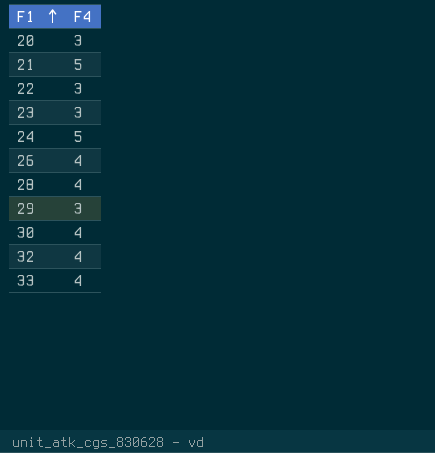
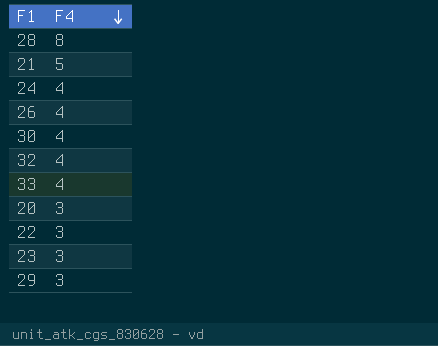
row order: F1 ascending -> F4 descending
28 | F4: 4 -> 8
24 | F4: 5 -> 4

